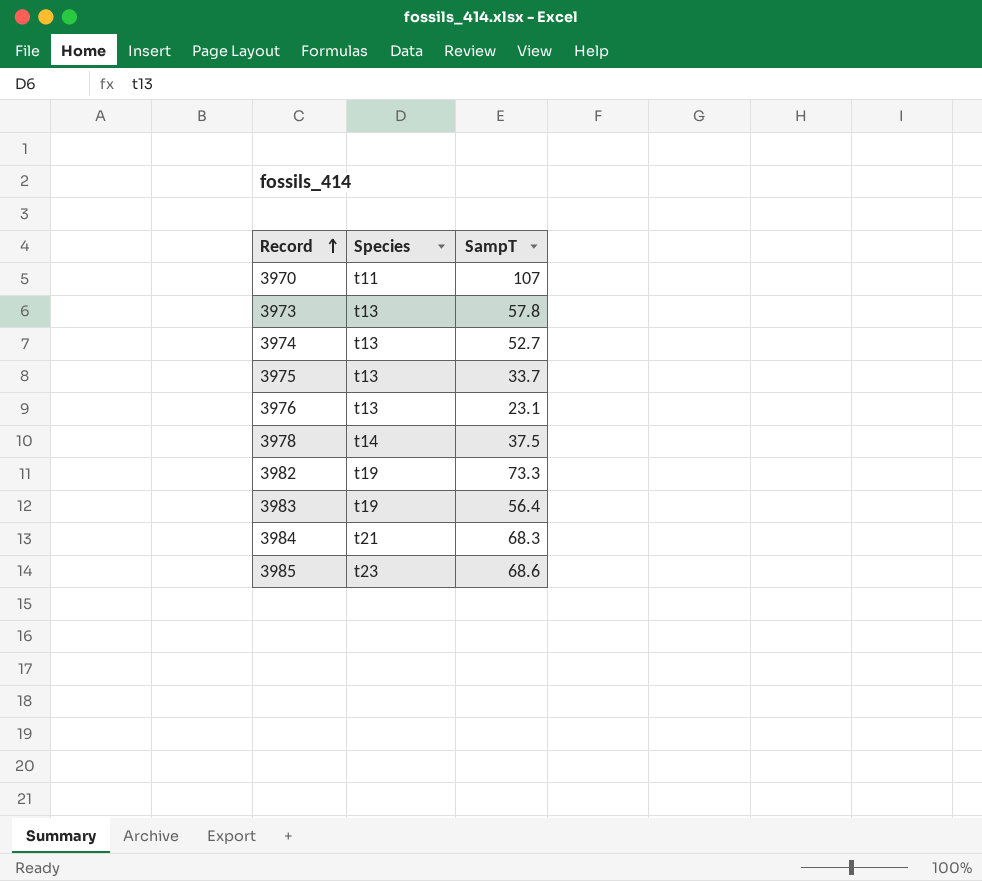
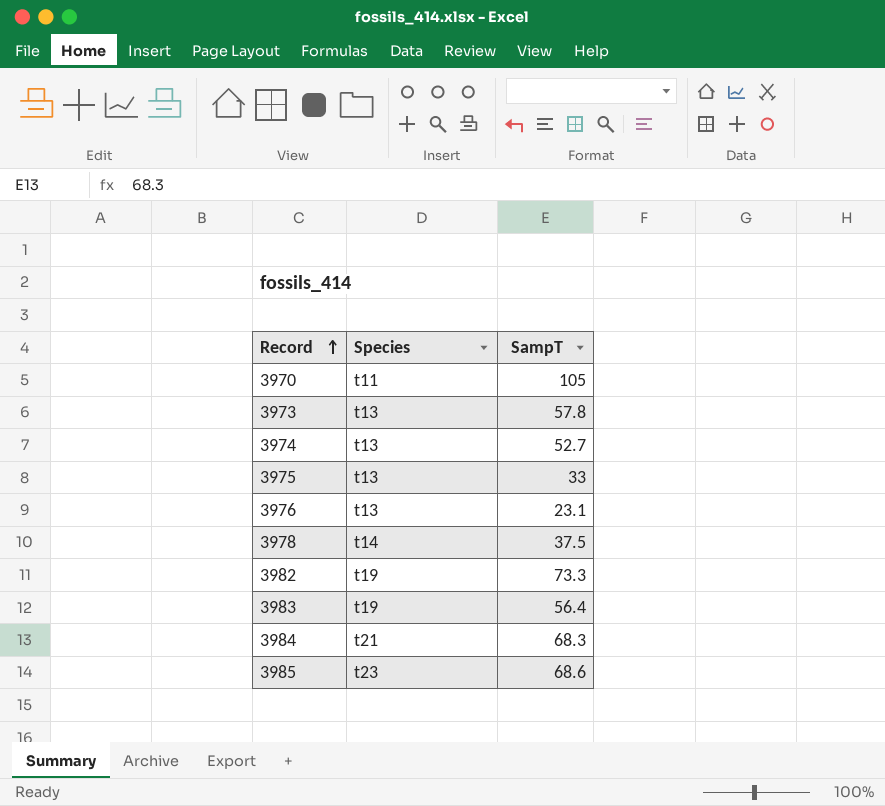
3970 | SampT: 107 -> 105
3975 | SampT: 33.7 -> 33

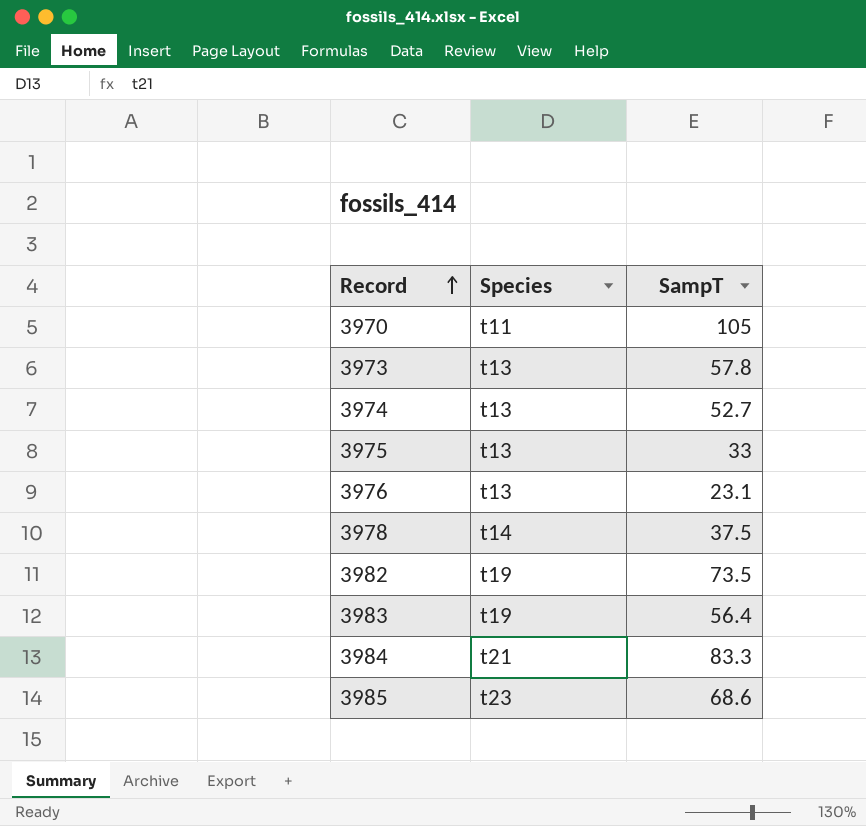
3982 | SampT: 73.3 -> 73.5
3984 | SampT: 68.3 -> 83.3

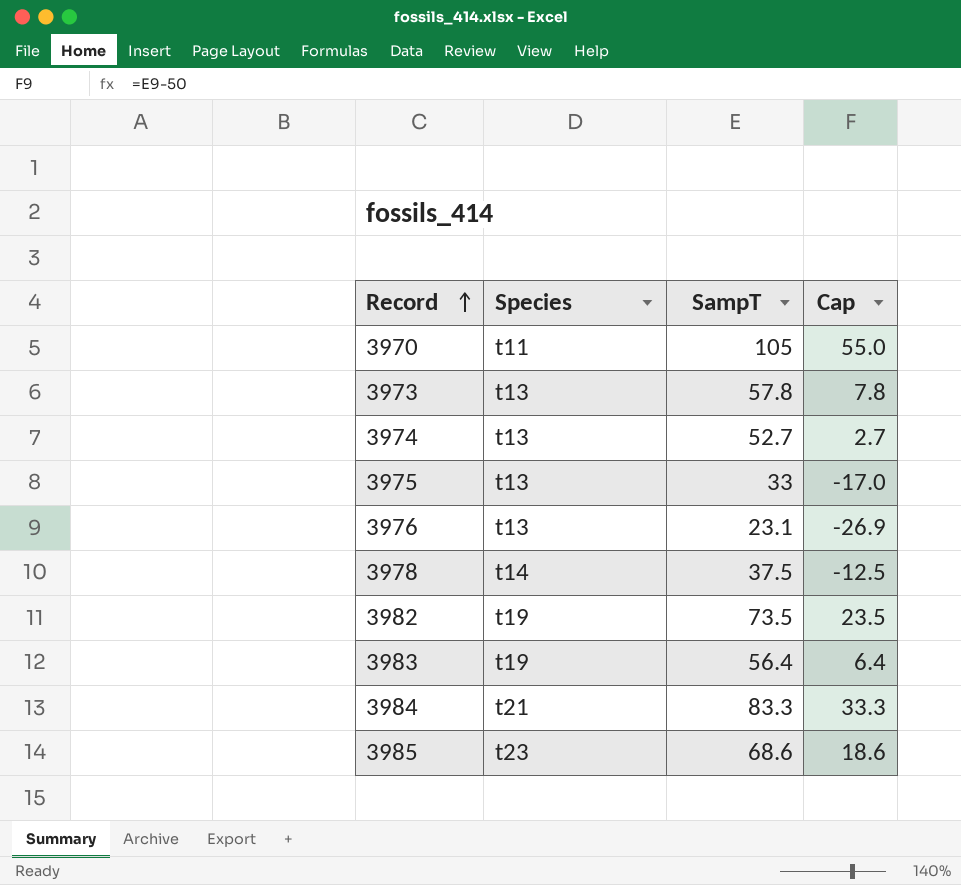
column Cap | formula: none -> [SampT] - 50

